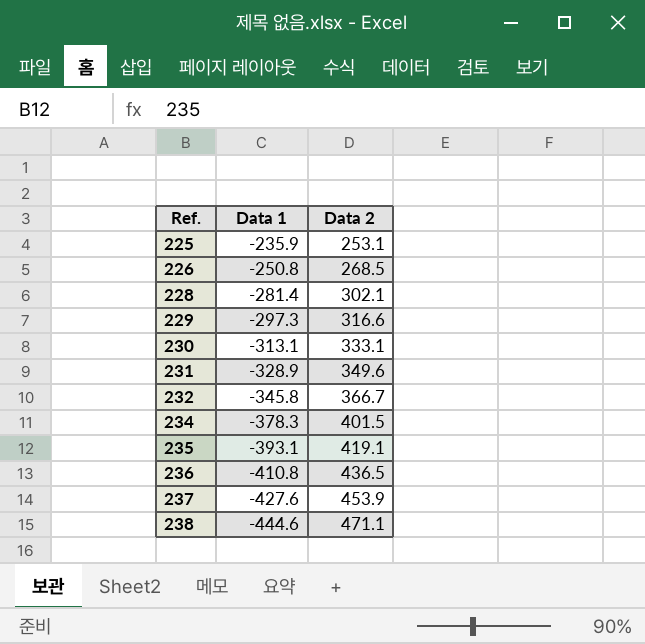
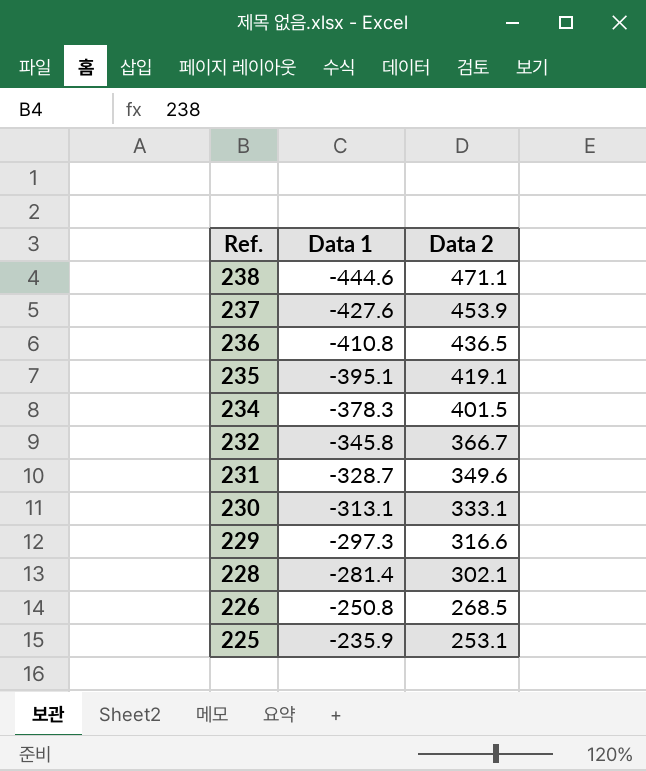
row order: Ref. ascending -> Ref. descending
235 | Data 1: -393.1 -> -395.1
231 | Data 1: -328.9 -> -328.7

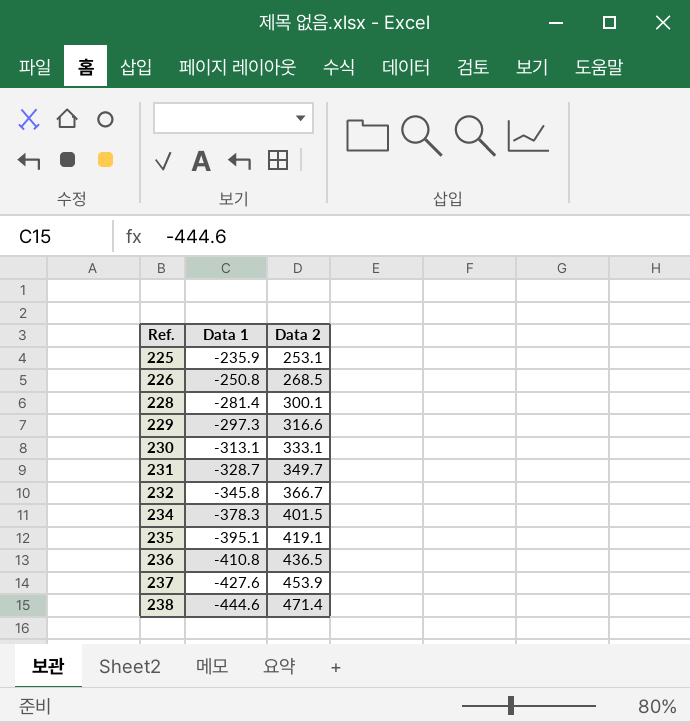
row order: Ref. descending -> Ref. ascending
228 | Data 2: 302.1 -> 300.1
231 | Data 2: 349.6 -> 349.7
238 | Data 2: 471.1 -> 471.4

